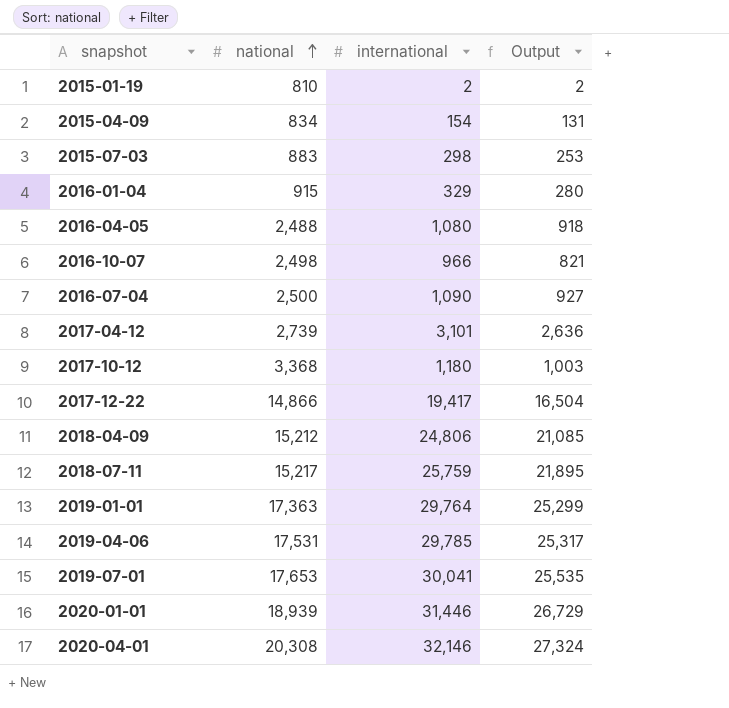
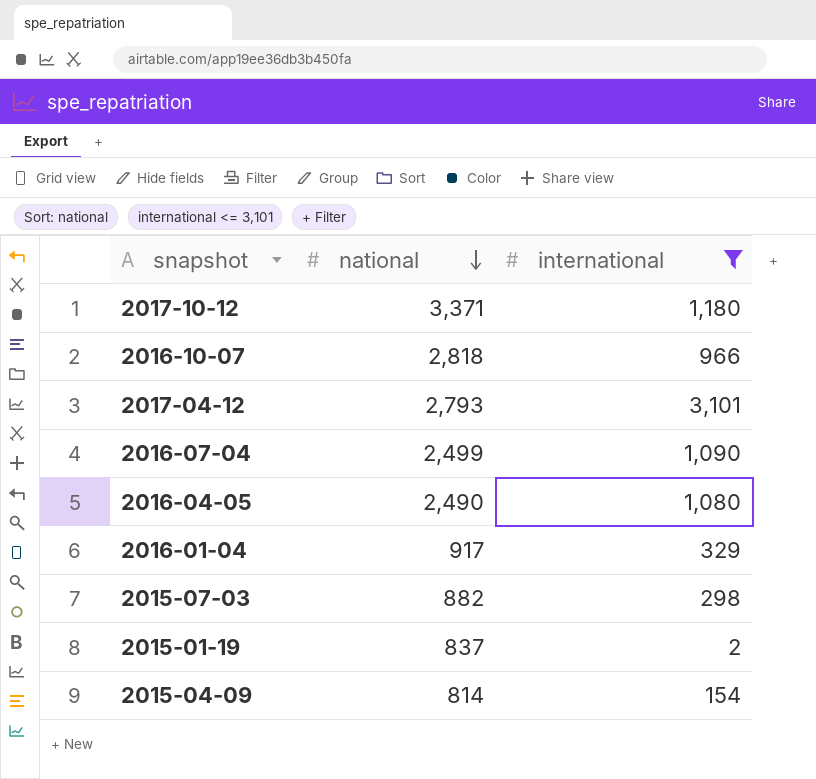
filter: none -> international <= 3,101
row order: national ascending -> national descending
column Output | formula: [international] * 0.85 -> none
2017-10-12 | national: 3,368 -> 3,371
2016-10-07 | national: 2,498 -> 2,818
2017-04-12 | national: 2,739 -> 2,793
2016-07-04 | national: 2,500 -> 2,499
2016-04-05 | national: 2,488 -> 2,490
2016-01-04 | national: 915 -> 917
2015-07-03 | national: 883 -> 882
2015-01-19 | national: 810 -> 837
2015-04-09 | national: 834 -> 814

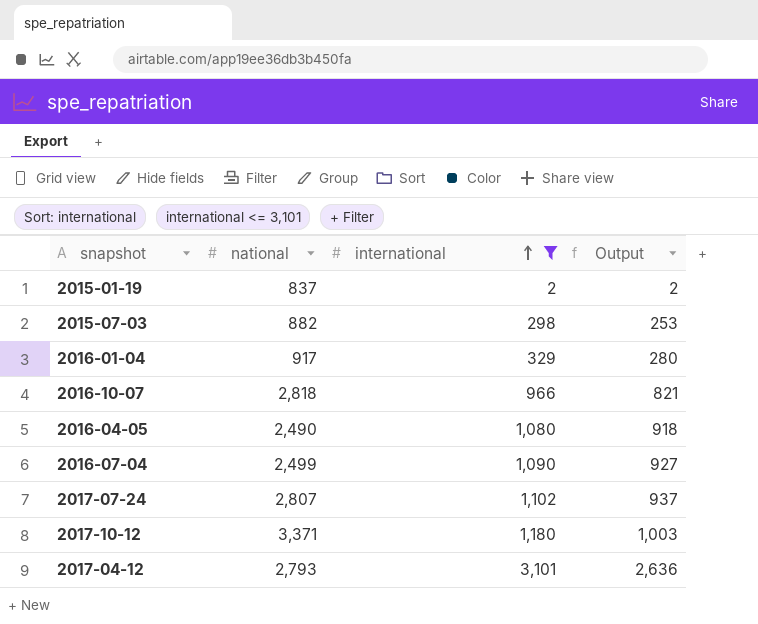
row order: national descending -> international ascending
column Output | formula: none -> [international] * 0.85
row 2015-04-09: 814 | 154 -> none
row 2017-07-24: none -> 2,807 | 1,102 | 937

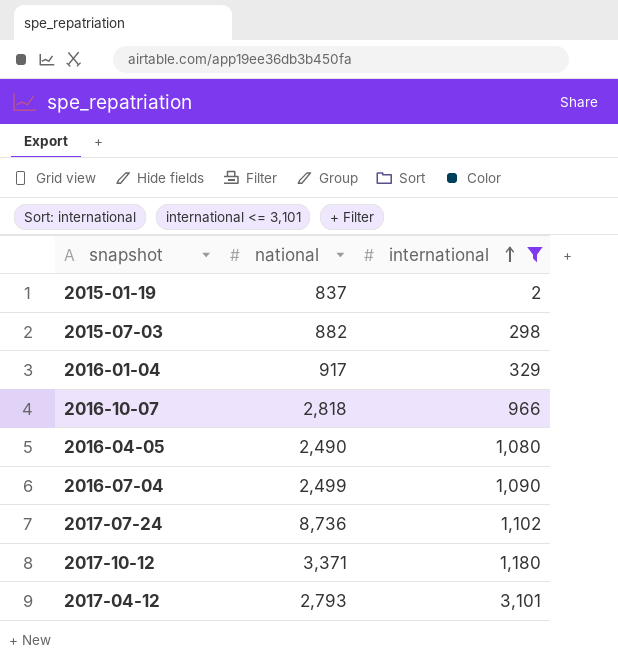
column Output | formula: [international] * 0.85 -> none
2017-07-24 | national: 2,807 -> 8,736

